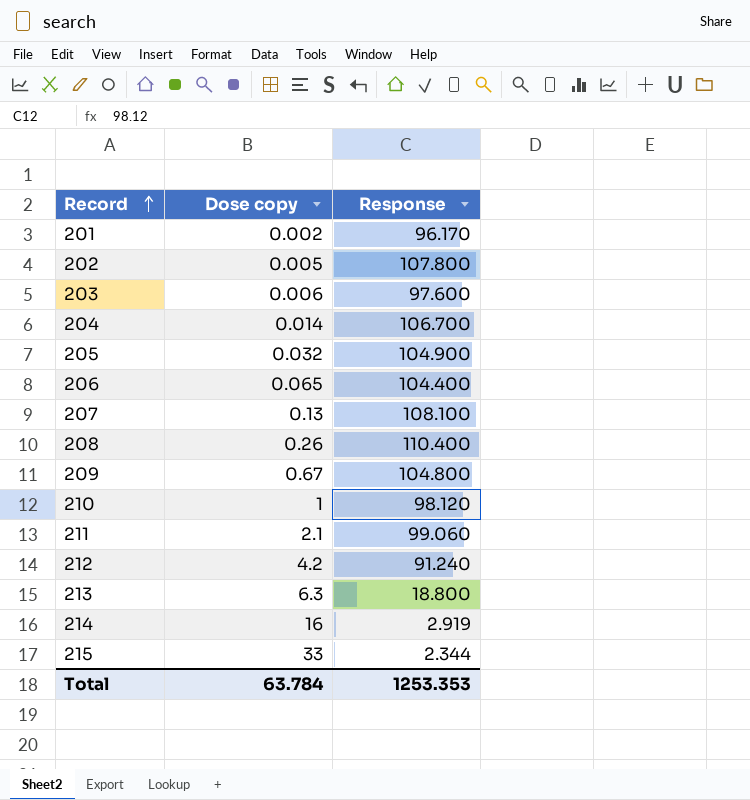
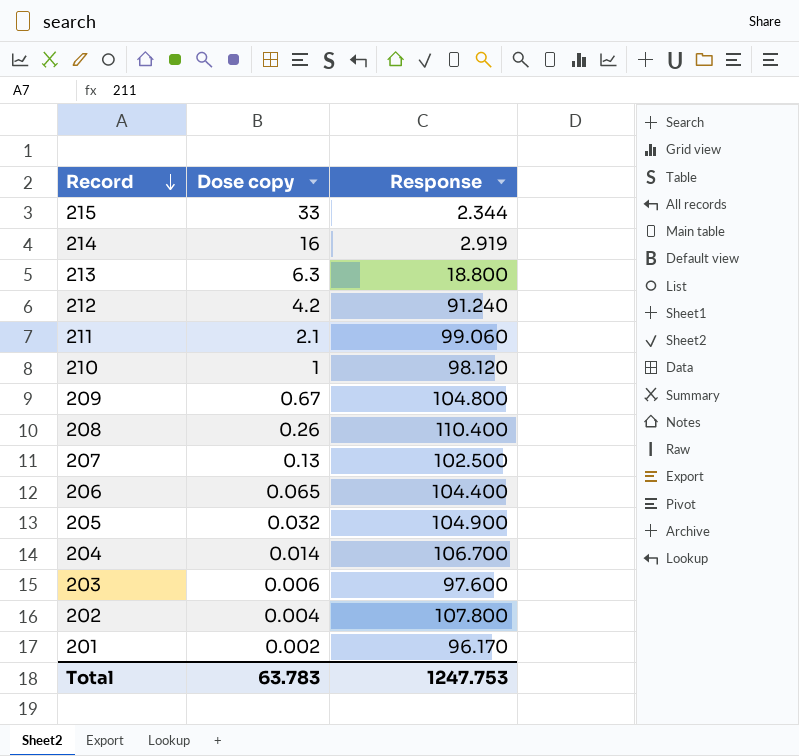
row order: Record ascending -> Record descending
207 | Response: 108.100 -> 102.500
202 | Dose copy: 0.005 -> 0.004
Total | Dose copy: 63.784 -> 63.783
Total | Response: 1253.353 -> 1247.753

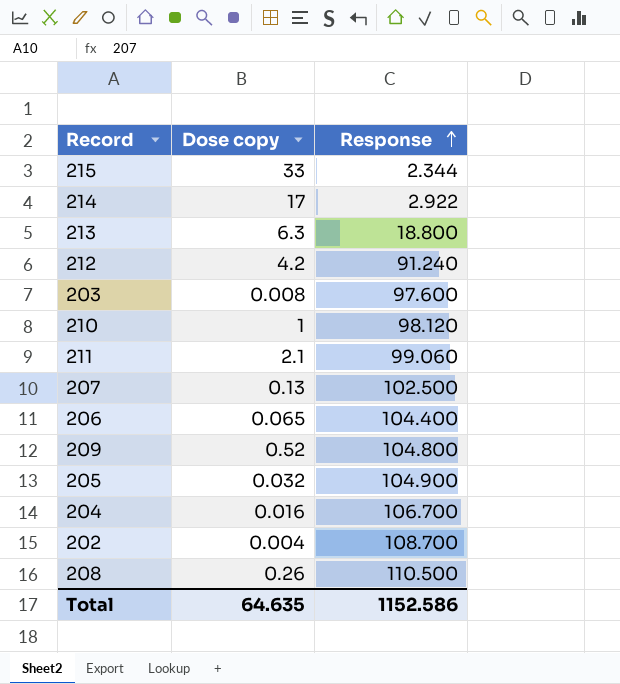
row order: Record descending -> Response ascending
row 201: 0.002 | 96.170 -> none
214 | Dose copy: 16 -> 17
214 | Response: 2.919 -> 2.922
203 | Dose copy: 0.006 -> 0.008
209 | Dose copy: 0.67 -> 0.52
204 | Dose copy: 0.014 -> 0.016
202 | Response: 107.800 -> 108.700
208 | Response: 110.400 -> 110.500
Total | Dose copy: 63.783 -> 64.635
Total | Response: 1247.753 -> 1152.586

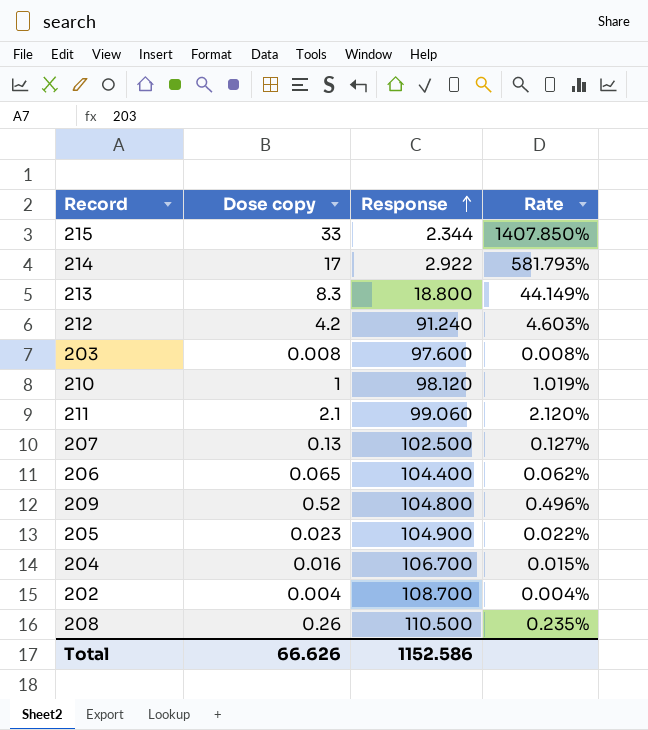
column Rate | formula: none -> [Dose copy] / [Response]
213 | Dose copy: 6.3 -> 8.3
205 | Dose copy: 0.032 -> 0.023
Total | Dose copy: 64.635 -> 66.626

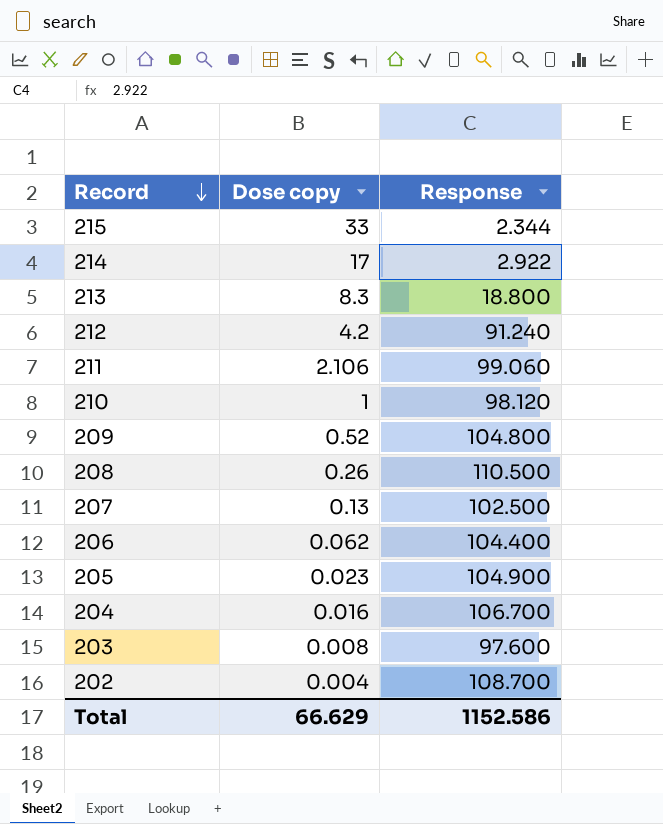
row order: Response ascending -> Record descending
column Rate | formula: [Dose copy] / [Response] -> none
211 | Dose copy: 2.1 -> 2.106
206 | Dose copy: 0.065 -> 0.062
Total | Dose copy: 66.626 -> 66.629

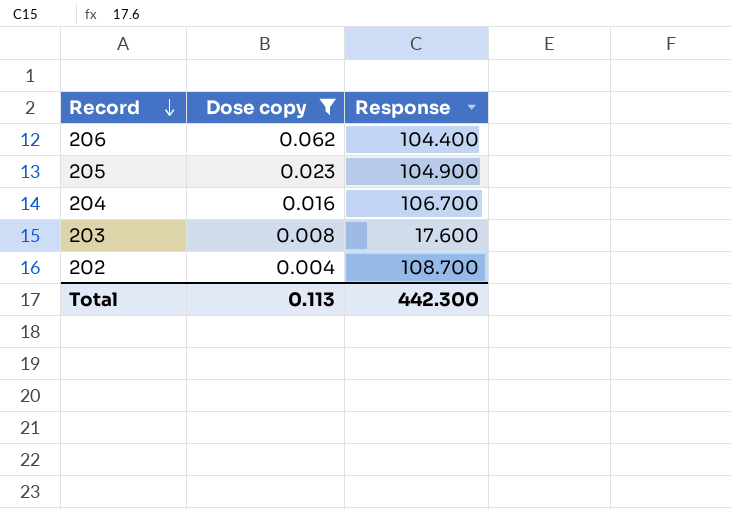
filter: none -> Dose copy <= 0.062
203 | Response: 97.600 -> 17.600
Total | Dose copy: 66.629 -> 0.113
Total | Response: 1152.586 -> 442.300

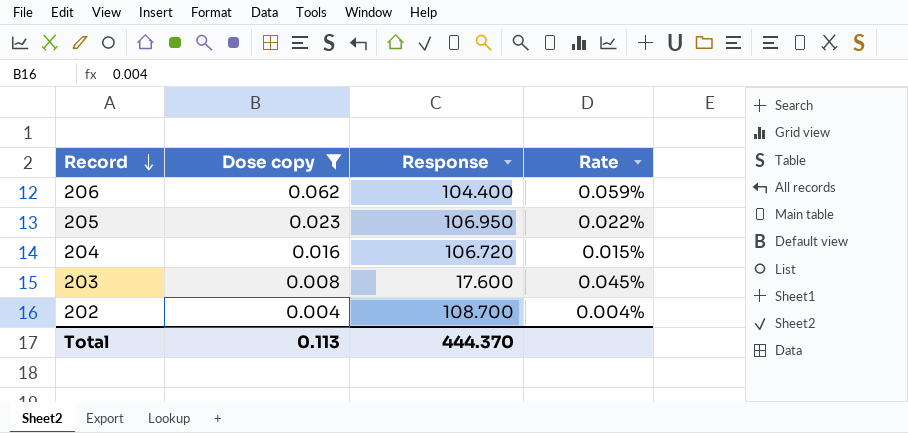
column Rate | formula: none -> [Dose copy] / [Response]
205 | Response: 104.900 -> 106.950
204 | Response: 106.700 -> 106.720
Total | Response: 442.300 -> 444.370

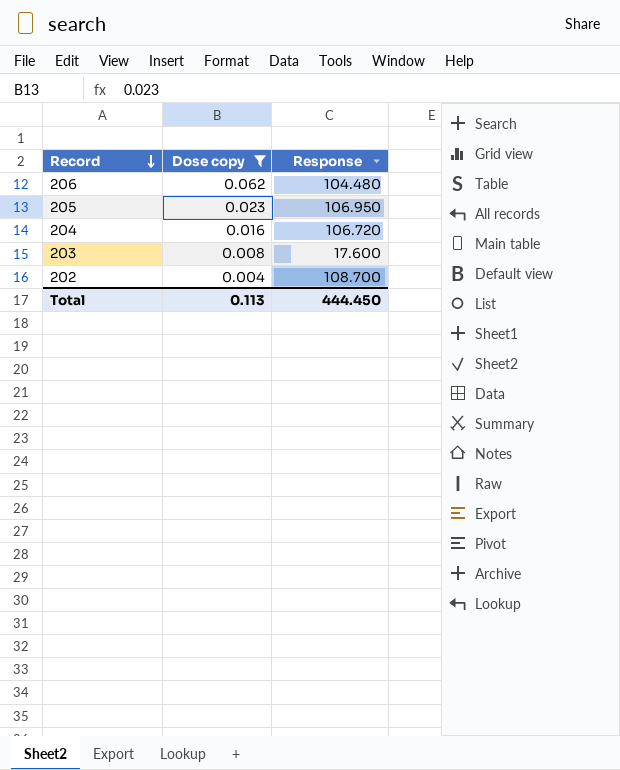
column Rate | formula: [Dose copy] / [Response] -> none
206 | Response: 104.400 -> 104.480
Total | Response: 444.370 -> 444.450

